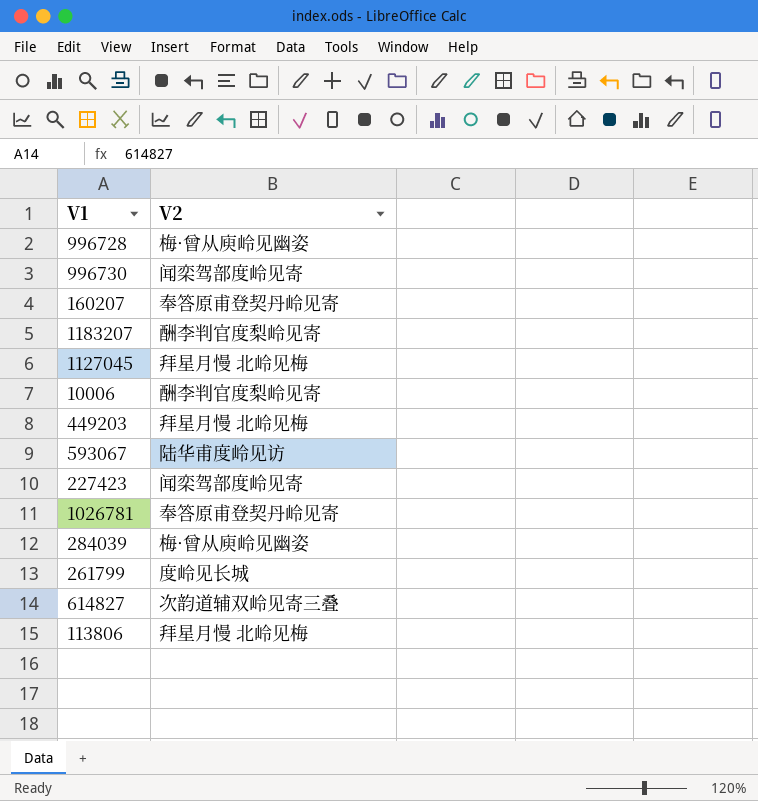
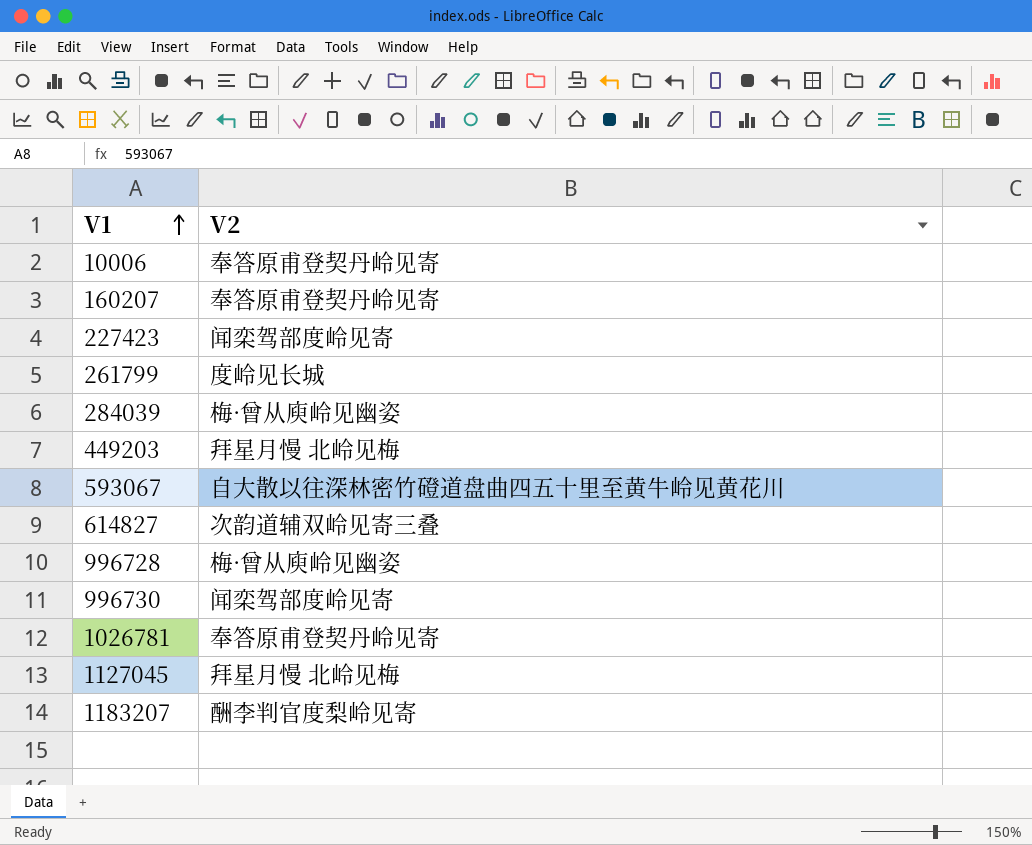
row order: none -> V1 ascending
row 113806: 拜星月慢 北岭见梅 -> none
10006 | V2: 酬李判官度梨岭见寄 -> 奉答原甫登契丹岭见寄
593067 | V2: 陆华甫度岭见访 -> 自大散以往深林密竹磴道盘曲四五十里至黄牛岭见黄花川

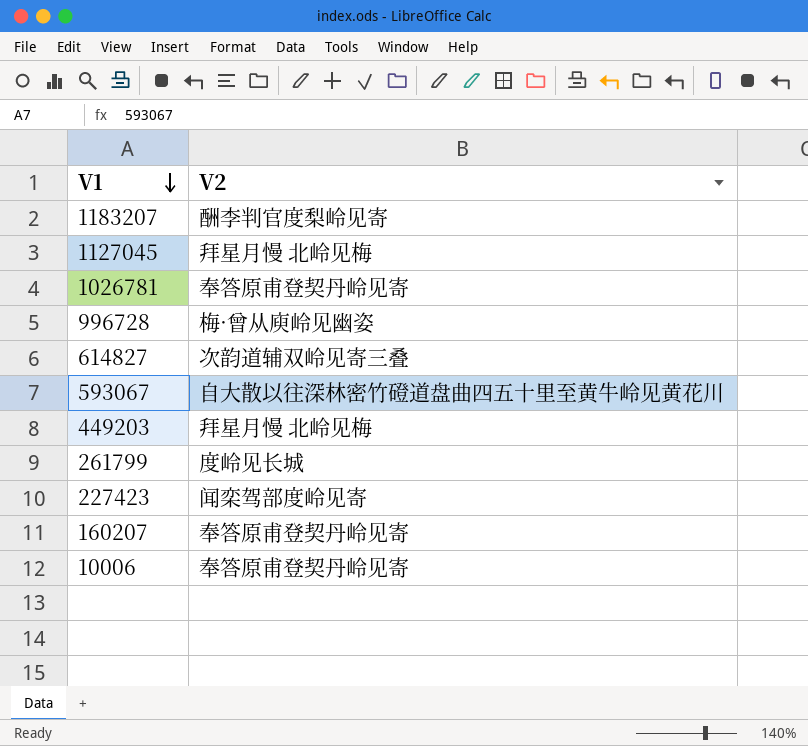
row order: V1 ascending -> V1 descending
row 284039: 梅·曾从庾岭见幽姿 -> none
row 996730: 闻栾驾部度岭见寄 -> none

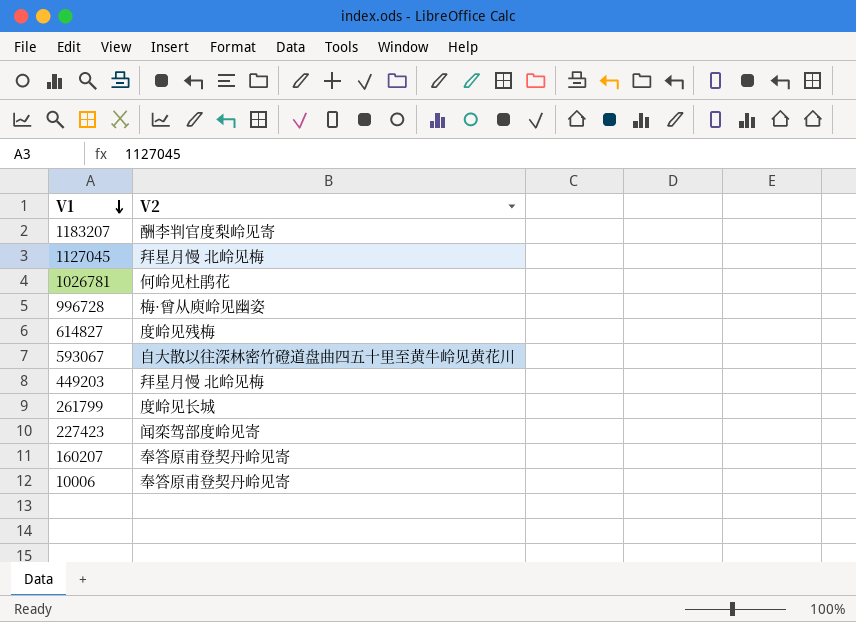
1026781 | V2: 奉答原甫登契丹岭见寄 -> 何岭见杜鹃花
614827 | V2: 次韵道辅双岭见寄三叠 -> 度岭见残梅

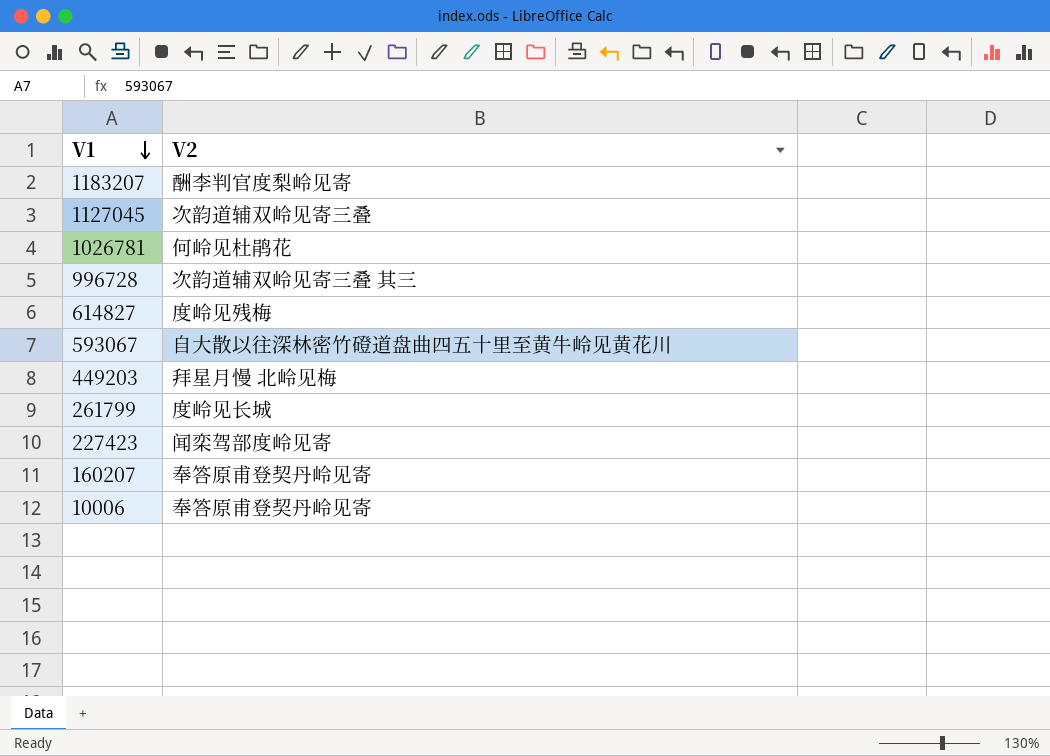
1127045 | V2: 拜星月慢 北岭见梅 -> 次韵道辅双岭见寄三叠
996728 | V2: 梅·曾从庾岭见幽姿 -> 次韵道辅双岭见寄三叠 其三

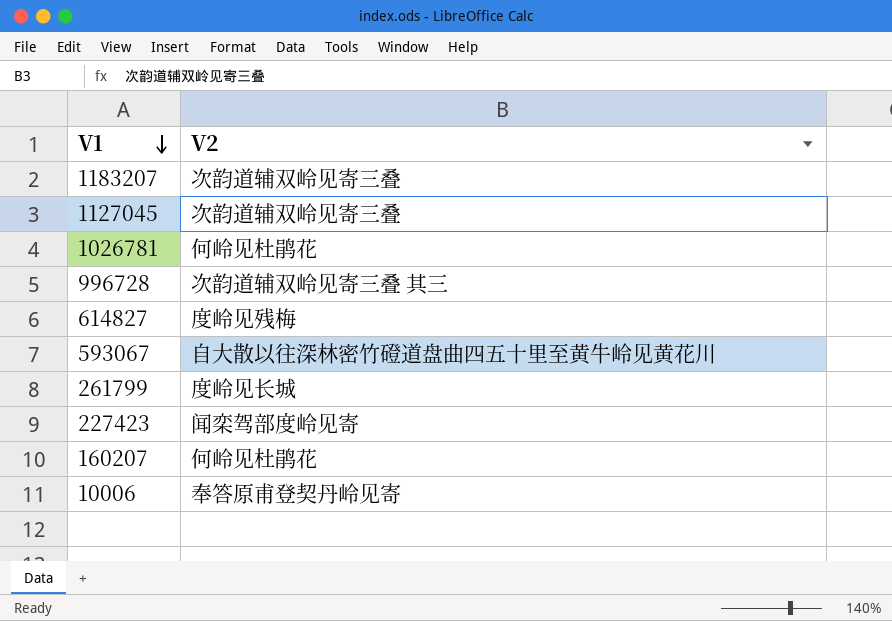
row 449203: 拜星月慢 北岭见梅 -> none
1183207 | V2: 酬李判官度梨岭见寄 -> 次韵道辅双岭见寄三叠
160207 | V2: 奉答原甫登契丹岭见寄 -> 何岭见杜鹃花

